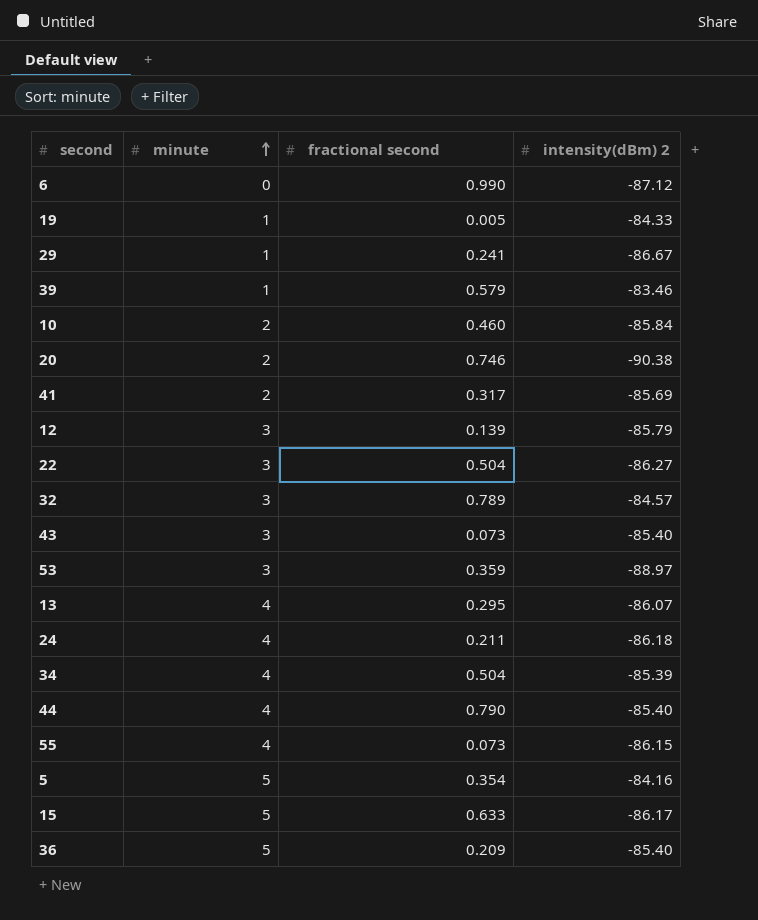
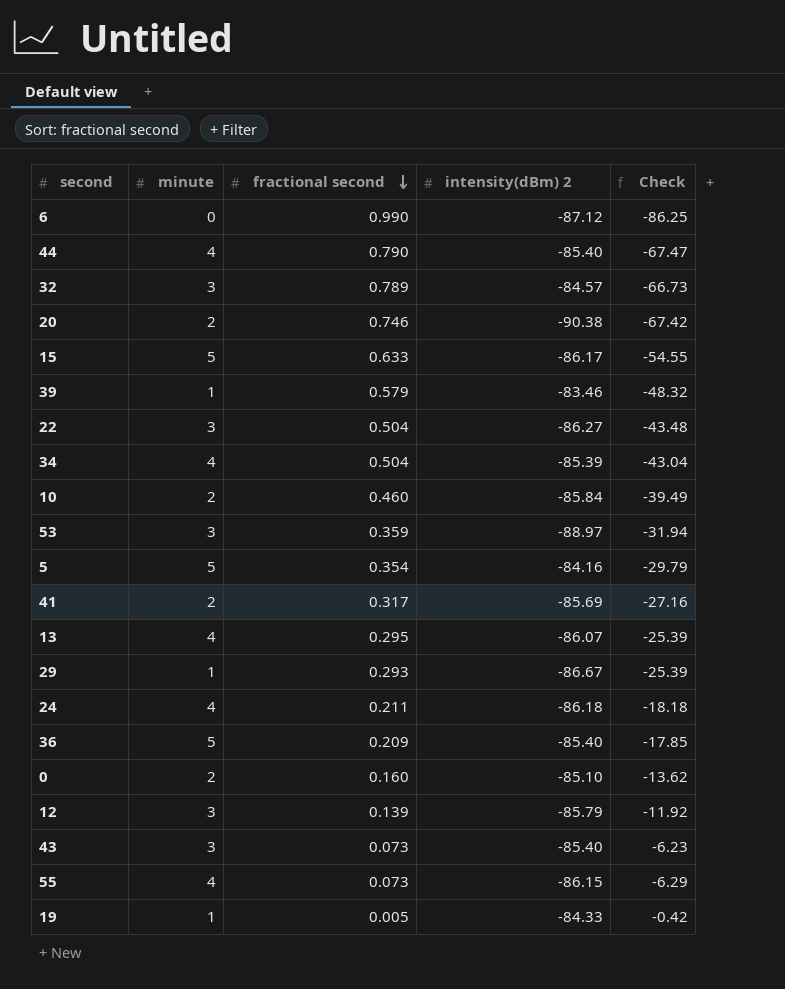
row order: minute ascending -> fractional second descending
column Check | formula: none -> [fractional second] * [intensity(dBm) 2]
29 | fractional second: 0.241 -> 0.293
row 0: none -> 2 | 0.160 | -85.10 | -13.62

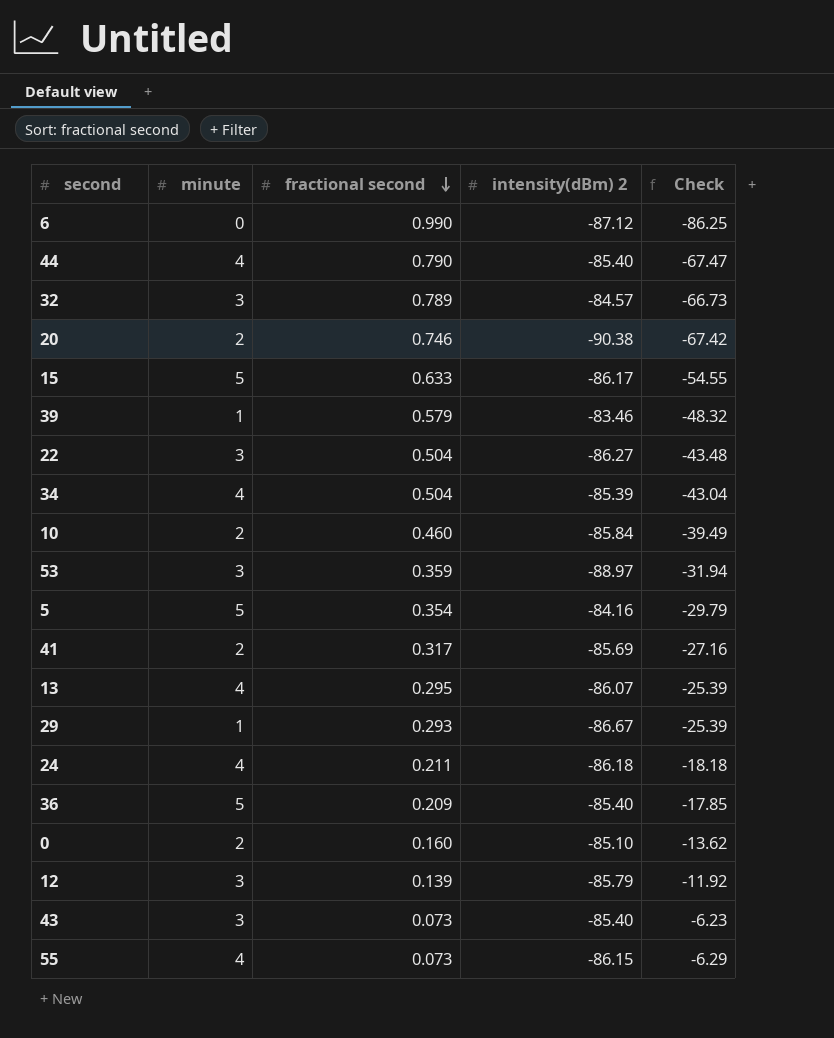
row 19: 1 | 0.005 | -84.33 | -0.42 -> none

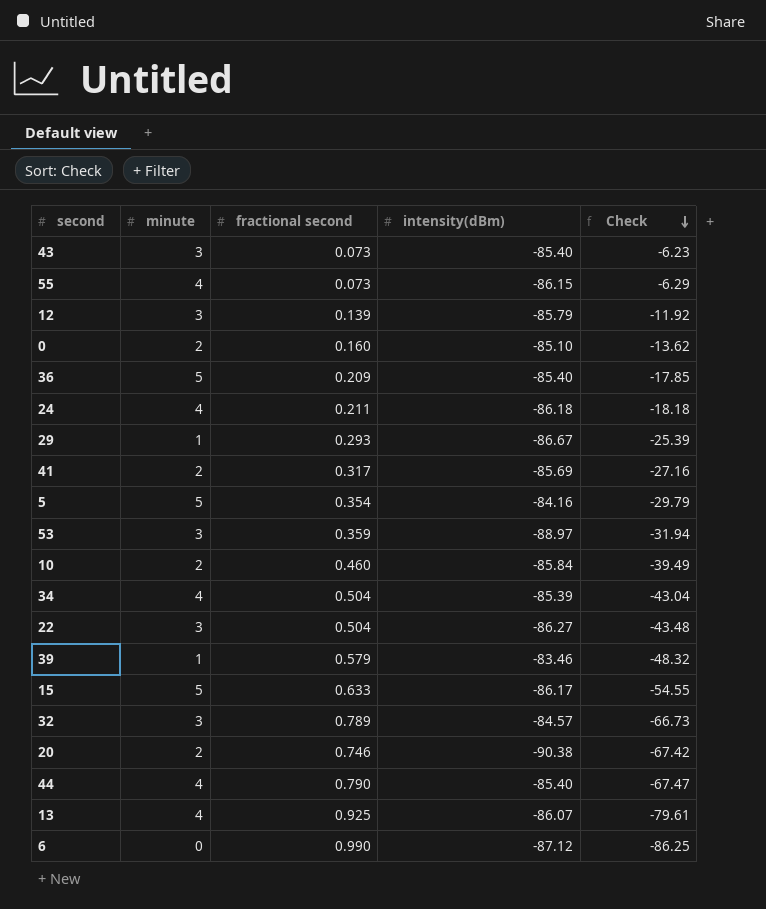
row order: fractional second descending -> Check descending
column name: intensity(dBm) 2 -> intensity(dBm)
13 | fractional second: 0.295 -> 0.925
13 | Check: -25.39 -> -79.61

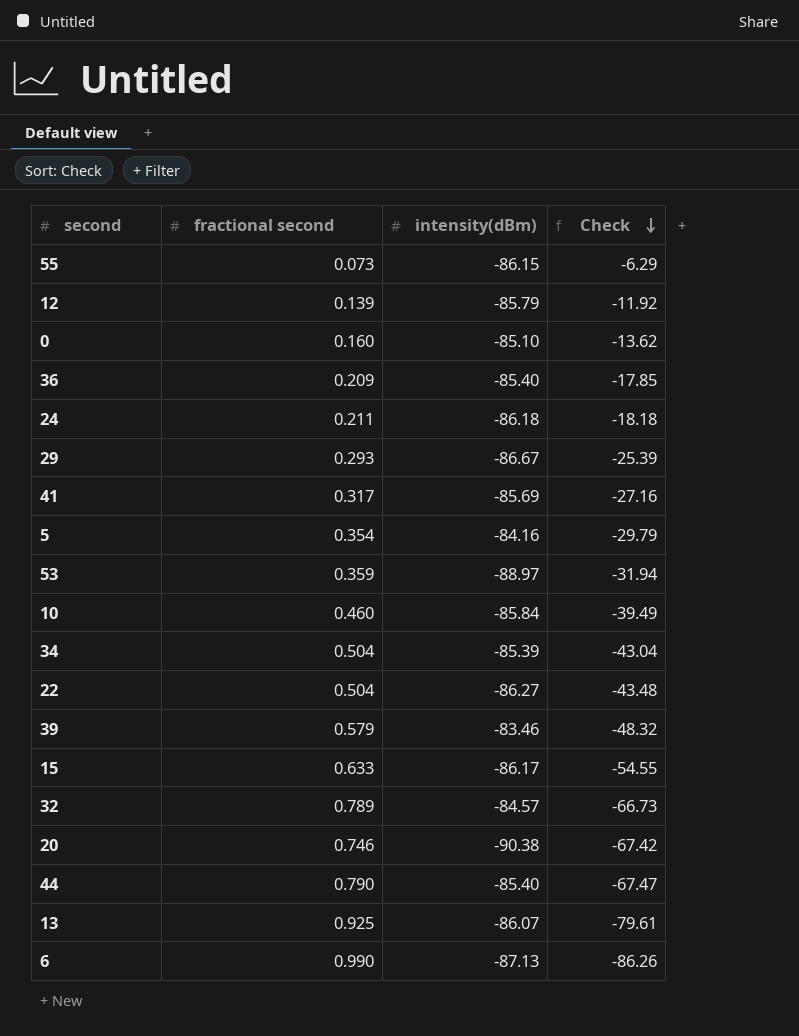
column minute | position: 2 -> none
row 43: 3 | 0.073 | -85.40 | -6.23 -> none
6 | intensity(dBm): -87.12 -> -87.13
6 | Check: -86.25 -> -86.26

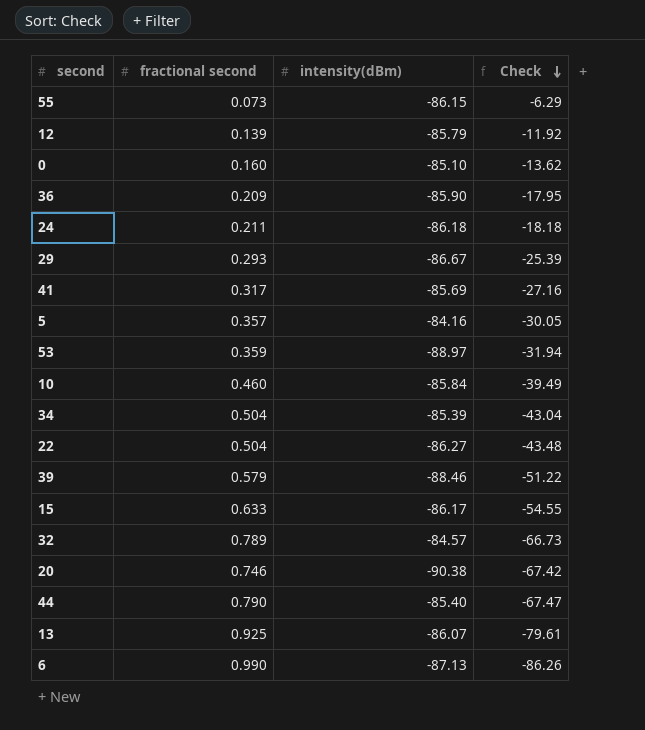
36 | intensity(dBm): -85.40 -> -85.90
36 | Check: -17.85 -> -17.95
5 | fractional second: 0.354 -> 0.357
5 | Check: -29.79 -> -30.05
39 | intensity(dBm): -83.46 -> -88.46
39 | Check: -48.32 -> -51.22

